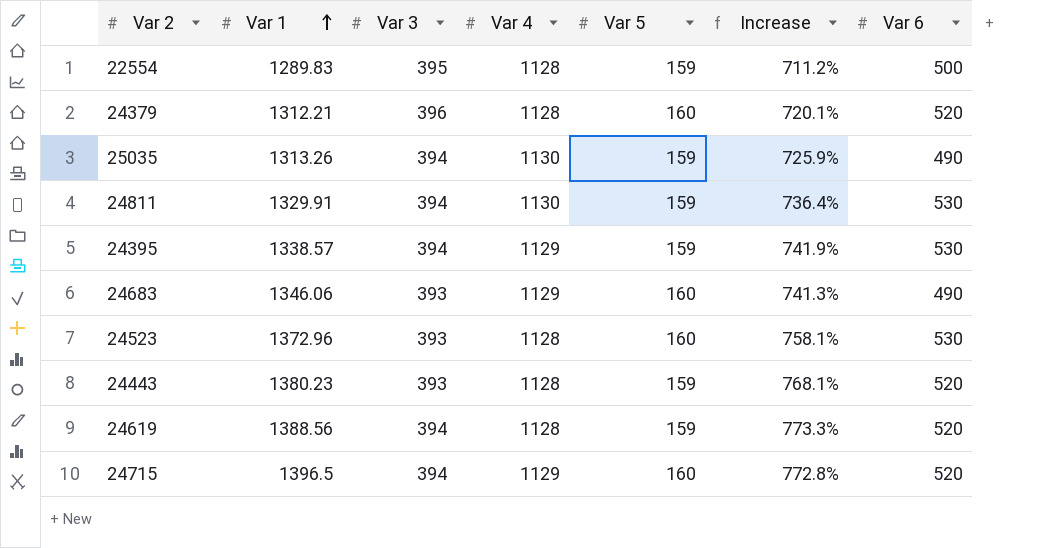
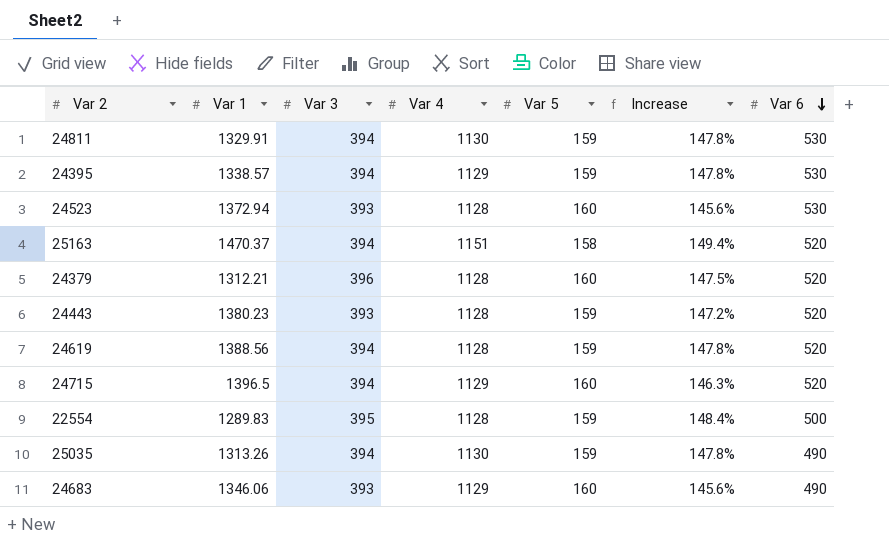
row order: Var 1 ascending -> Var 6 descending
column Increase | formula: ([Var 1] - [Var 5]) / [Var 5] -> ([Var 3] - [Var 5]) / [Var 5]
24523 | Var 1: 1372.96 -> 1372.94
row 25163: none -> 1470.37 | 394 | 1151 | 158 | 149.4% | 520

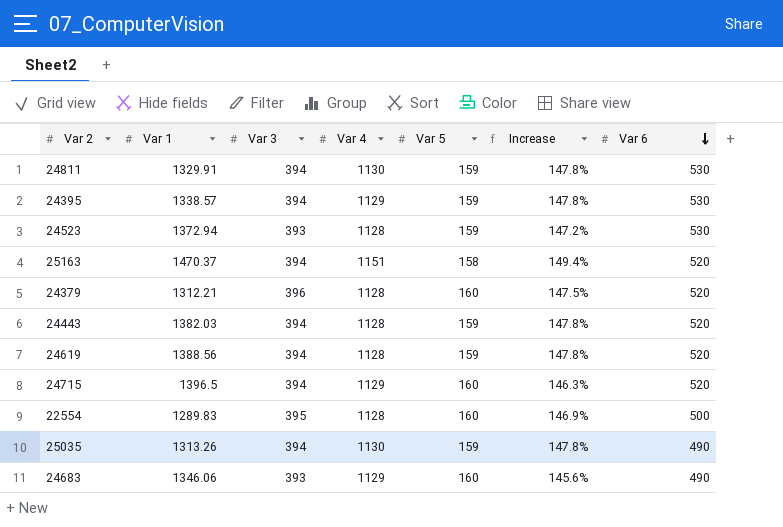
24523 | Var 5: 160 -> 159
24523 | Increase: 145.6% -> 147.2%
24443 | Var 1: 1380.23 -> 1382.03
24443 | Var 3: 393 -> 394
24443 | Increase: 147.2% -> 147.8%
22554 | Var 5: 159 -> 160
22554 | Increase: 148.4% -> 146.9%

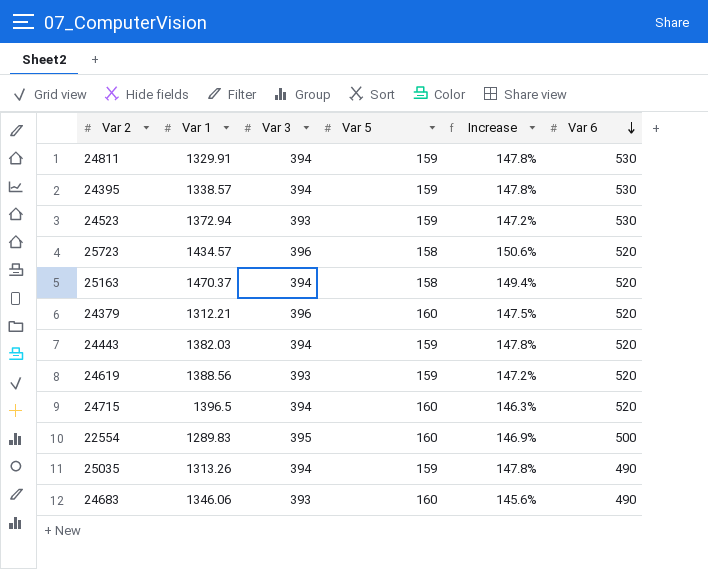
column Var 4 | position: 4 -> none
row 25723: none -> 1434.57 | 396 | 158 | 150.6% | 520
24619 | Var 3: 394 -> 393
24619 | Increase: 147.8% -> 147.2%

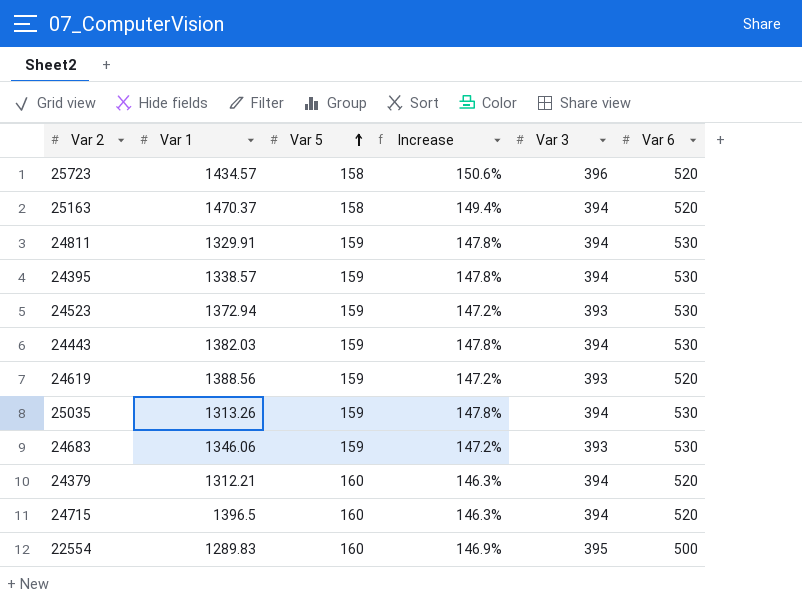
row order: Var 6 descending -> Var 5 ascending
column Var 3 | position: 3 -> 5
24443 | Var 6: 520 -> 530
25035 | Var 6: 490 -> 530
24683 | Var 5: 160 -> 159
24683 | Increase: 145.6% -> 147.2%
24683 | Var 6: 490 -> 530
24379 | Increase: 147.5% -> 146.3%
24379 | Var 3: 396 -> 394

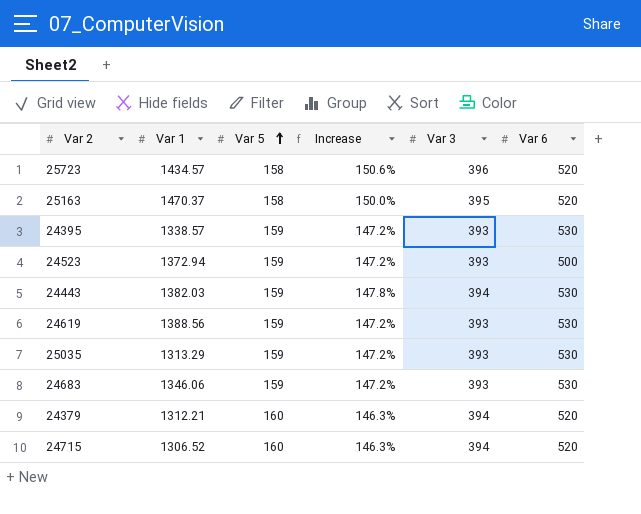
row 24811: 1329.91 | 159 | 147.8% | 394 | 530 -> none
row 22554: 1289.83 | 160 | 146.9% | 395 | 500 -> none
25163 | Increase: 149.4% -> 150.0%
25163 | Var 3: 394 -> 395
24395 | Increase: 147.8% -> 147.2%
24395 | Var 3: 394 -> 393
24523 | Var 6: 530 -> 500
24619 | Var 6: 520 -> 530
25035 | Var 1: 1313.26 -> 1313.29
25035 | Increase: 147.8% -> 147.2%
25035 | Var 3: 394 -> 393
24715 | Var 1: 1396.5 -> 1306.52

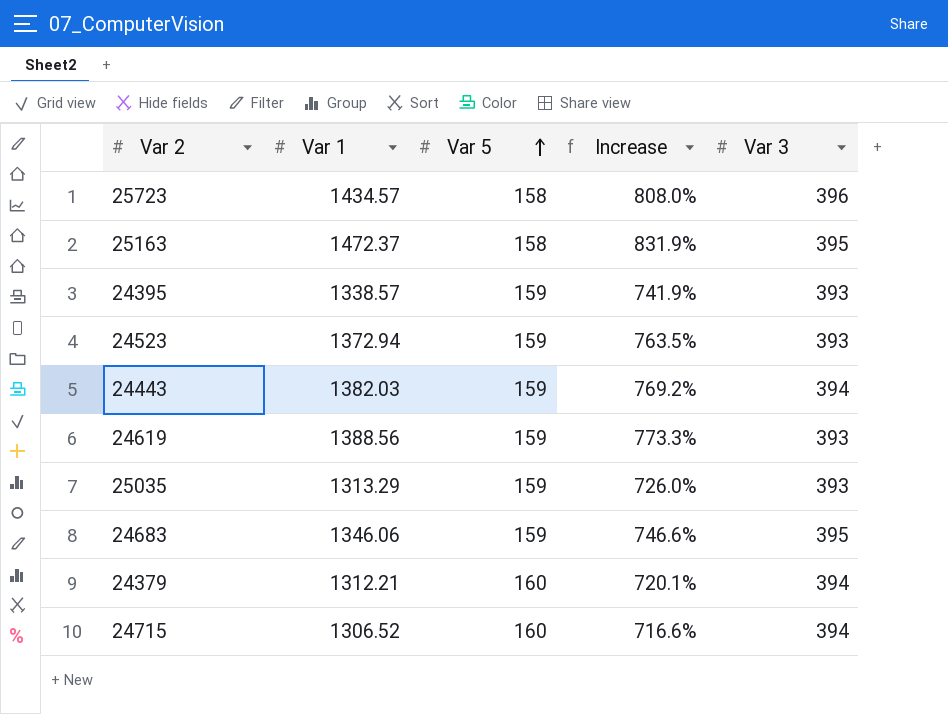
column Var 6 | position: 6 -> none
column Increase | formula: ([Var 3] - [Var 5]) / [Var 5] -> ([Var 1] - [Var 5]) / [Var 5]
25163 | Var 1: 1470.37 -> 1472.37
24683 | Var 3: 393 -> 395

